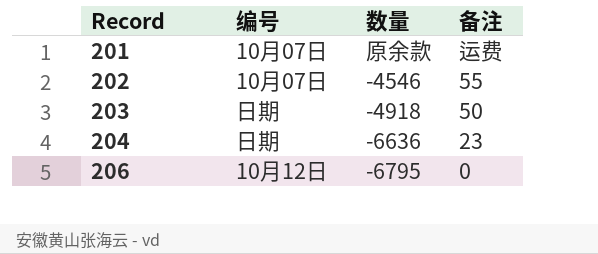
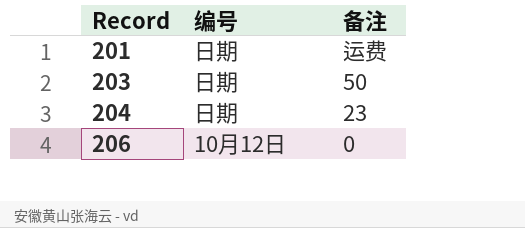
column 数量 | position: 3 -> none
row 202: 10月07日 | -4546 | 55 -> none
201 | 编号: 10月07日 -> 日期

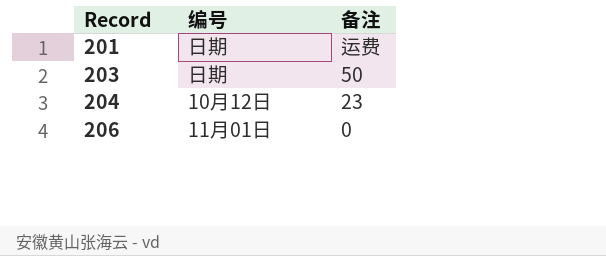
204 | 编号: 日期 -> 10月12日
206 | 编号: 10月12日 -> 11月01日

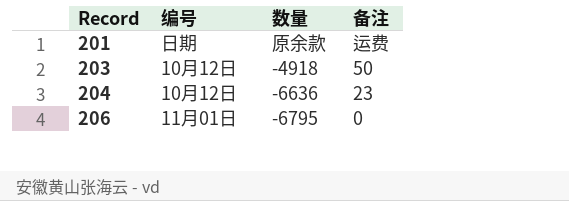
column 数量 | position: none -> 3
203 | 编号: 日期 -> 10月12日

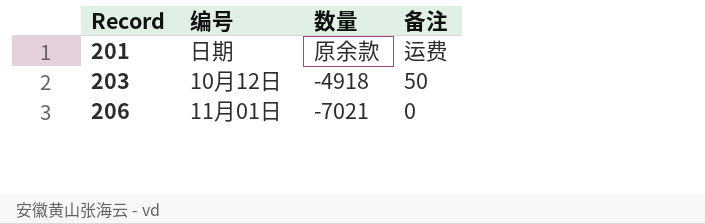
row 204: 10月12日 | -6636 | 23 -> none
206 | 数量: -6795 -> -7021

